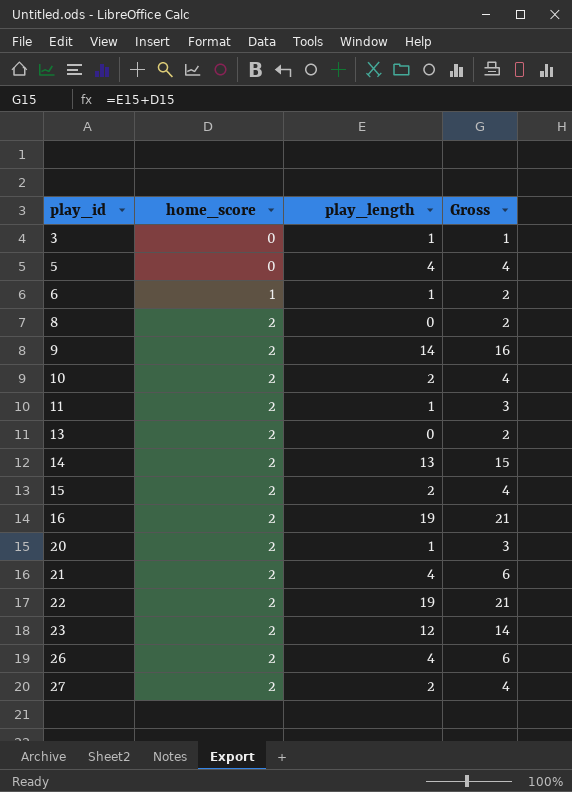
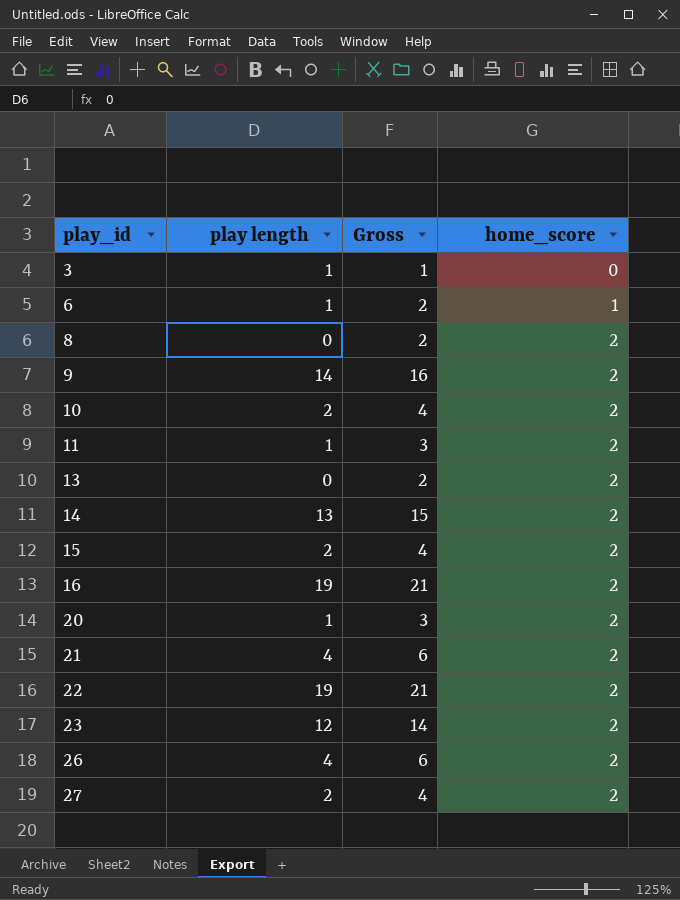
column name: play_length -> play length
column home_score | position: 2 -> 4
row 5: 0 | 4 | 4 -> none

